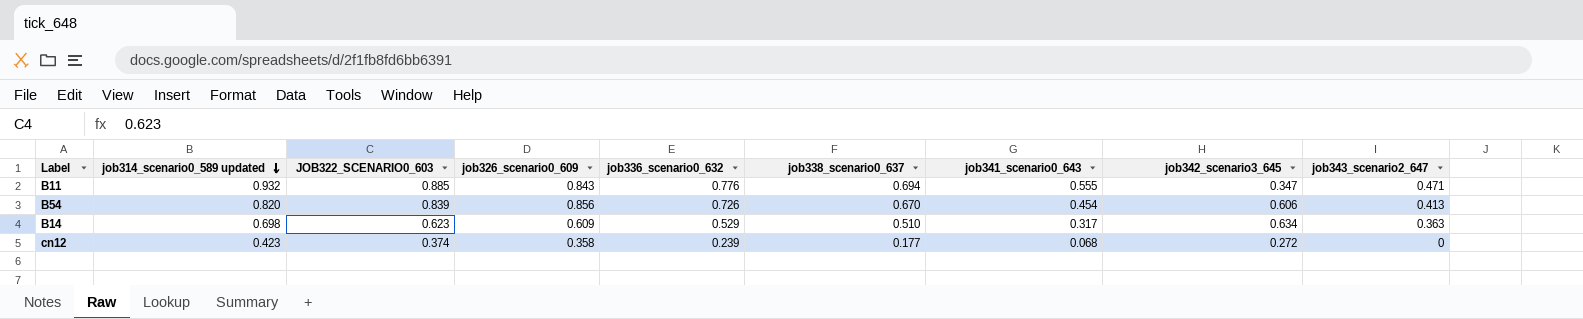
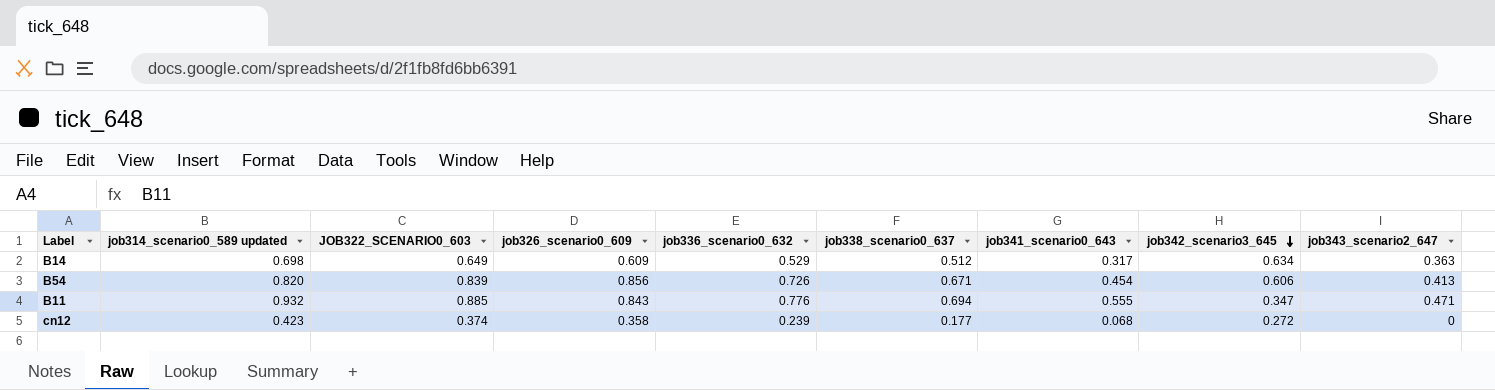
row order: job314_scenario0_589 updated descending -> job342_scenario3_645 descending
B14 | JOB322_SCENARIO0_603: 0.623 -> 0.649
B14 | job338_scenario0_637: 0.510 -> 0.512
B54 | job338_scenario0_637: 0.670 -> 0.671

